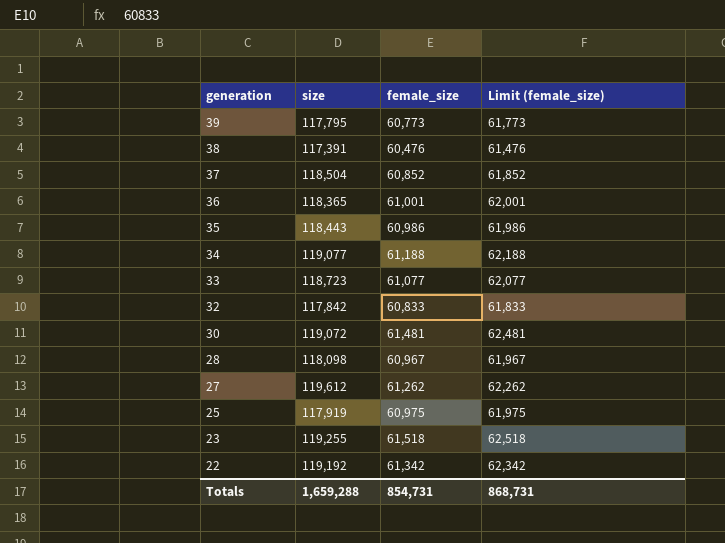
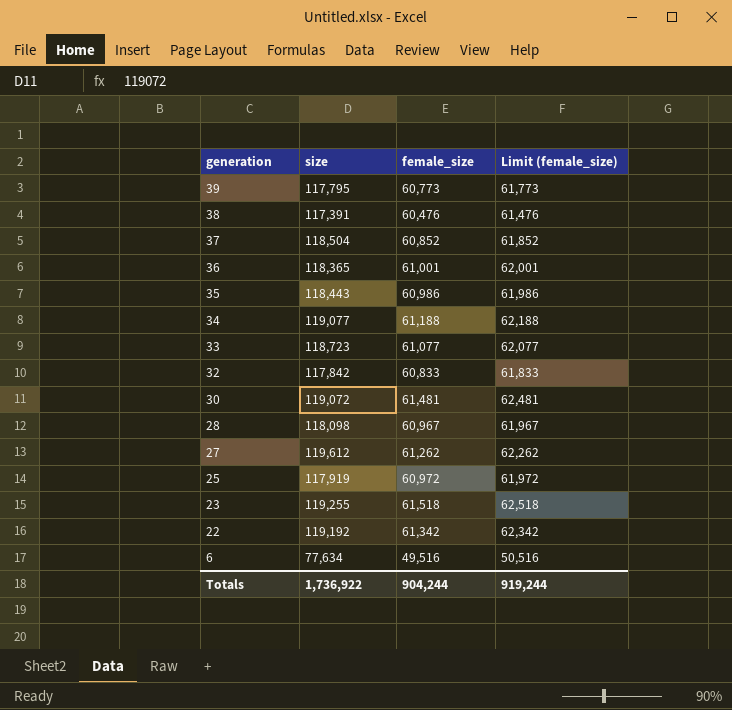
25 | female_size: 60,975 -> 60,972
25 | Limit (female_size): 61,975 -> 61,972
row 6: none -> 77,634 | 49,516 | 50,516
Totals | size: 1,659,288 -> 1,736,922
Totals | female_size: 854,731 -> 904,244
Totals | Limit (female_size): 868,731 -> 919,244

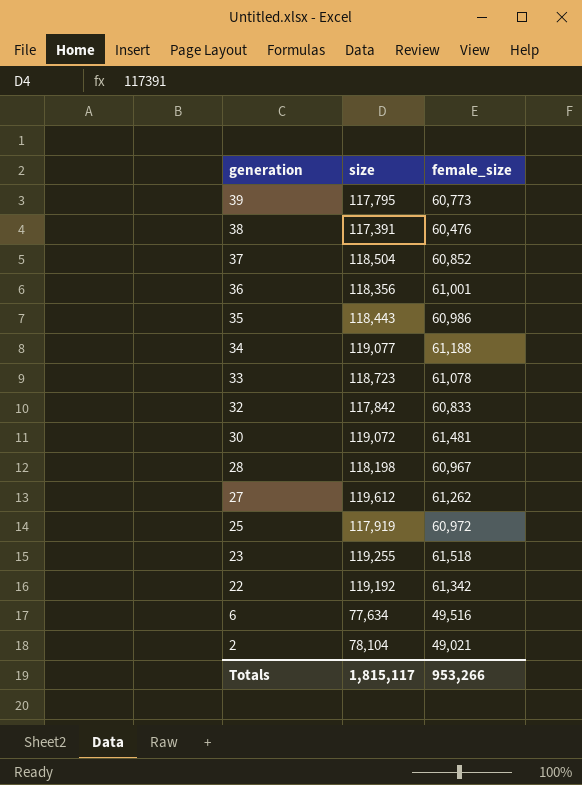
column Limit (female_size) | formula: [female_size] + 1000 -> none
36 | size: 118,365 -> 118,356
33 | female_size: 61,077 -> 61,078
28 | size: 118,098 -> 118,198
row 2: none -> 78,104 | 49,021
Totals | size: 1,736,922 -> 1,815,117
Totals | female_size: 904,244 -> 953,266

